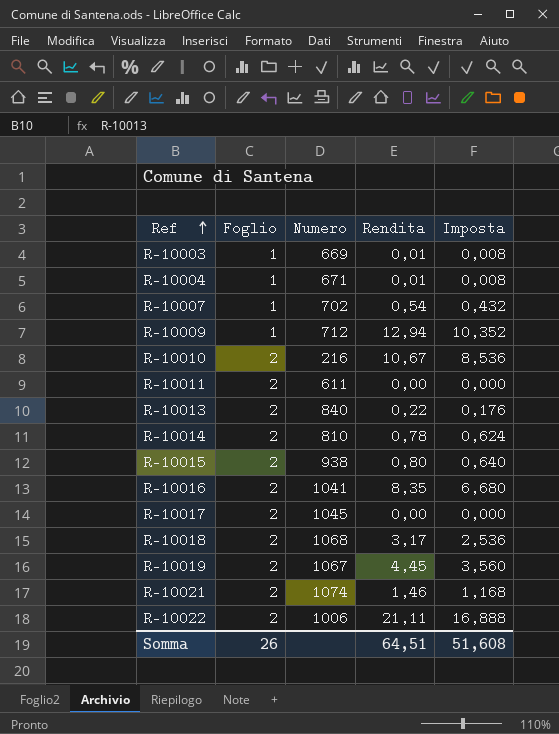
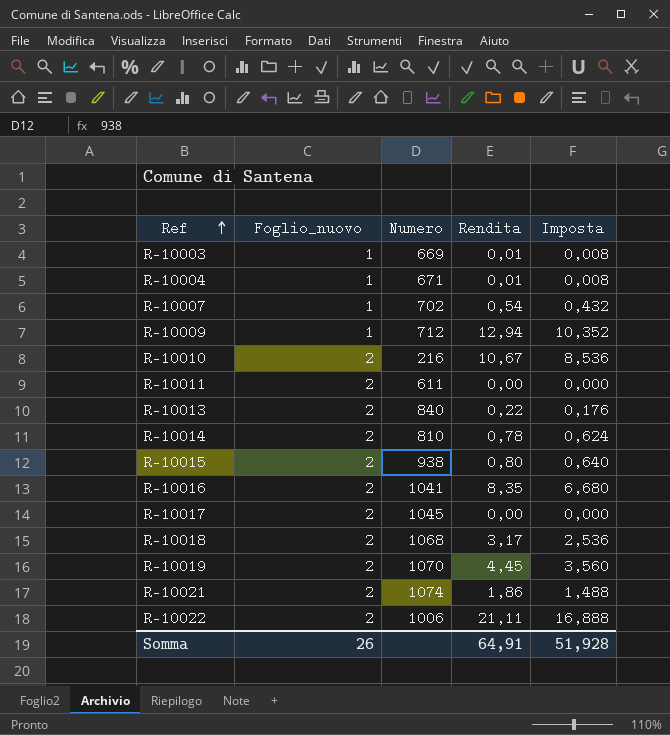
column name: Foglio -> Foglio_nuovo
R-10019 | Numero: 1067 -> 1070
R-10021 | Rendita: 1,46 -> 1,86
R-10021 | Imposta: 1,168 -> 1,488
Somma | Rendita: 64,51 -> 64,91
Somma | Imposta: 51,608 -> 51,928

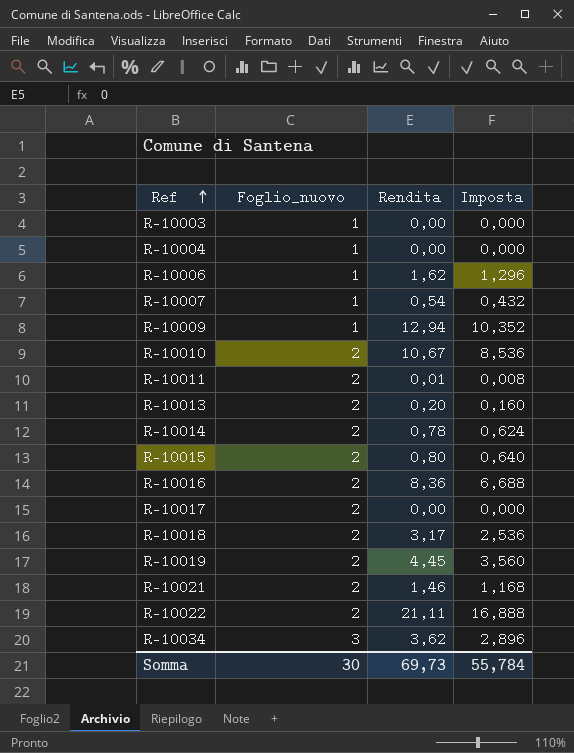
column Numero | position: 3 -> none
R-10003 | Rendita: 0,01 -> 0,00
R-10003 | Imposta: 0,008 -> 0,000
R-10004 | Rendita: 0,01 -> 0,00
R-10004 | Imposta: 0,008 -> 0,000
row R-10006: none -> 1 | 1,62 | 1,296
R-10011 | Rendita: 0,00 -> 0,01
R-10011 | Imposta: 0,000 -> 0,008
R-10013 | Rendita: 0,22 -> 0,20
R-10013 | Imposta: 0,176 -> 0,160
R-10016 | Rendita: 8,35 -> 8,36
R-10016 | Imposta: 6,680 -> 6,688
R-10021 | Rendita: 1,86 -> 1,46
R-10021 | Imposta: 1,488 -> 1,168
row R-10034: none -> 3 | 3,62 | 2,896
Somma | Foglio_nuovo: 26 -> 30
Somma | Rendita: 64,91 -> 69,73
Somma | Imposta: 51,928 -> 55,784

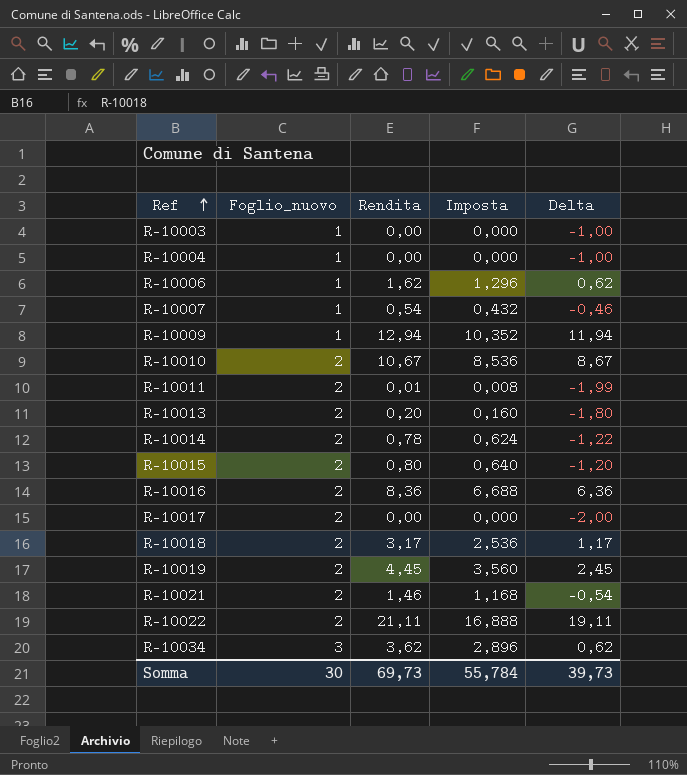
column Delta | formula: none -> [Rendita] - [Foglio_nuovo]

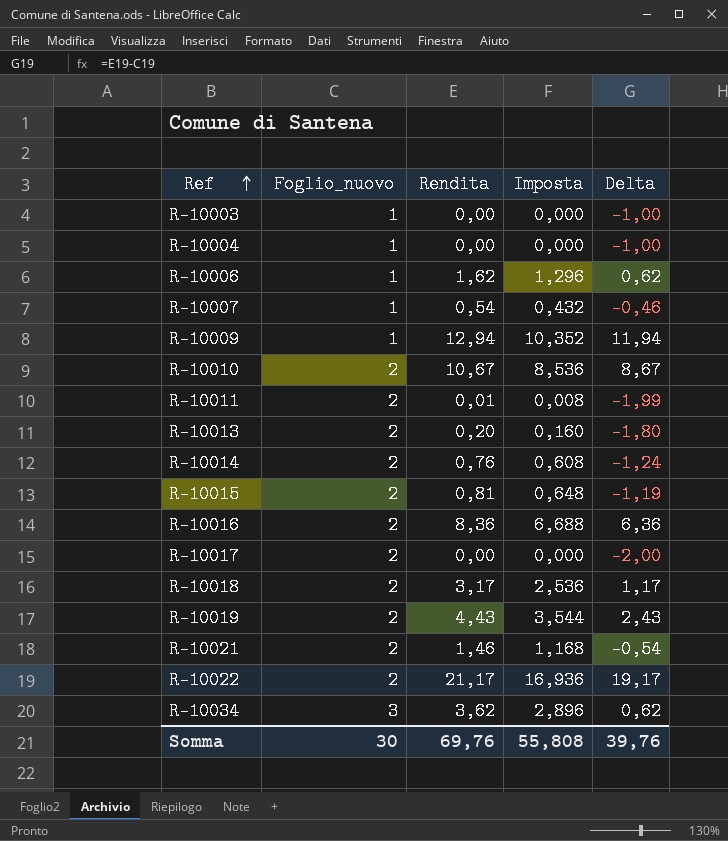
R-10014 | Rendita: 0,78 -> 0,76
R-10014 | Imposta: 0,624 -> 0,608
R-10014 | Delta: -1,22 -> -1,24
R-10015 | Rendita: 0,80 -> 0,81
R-10015 | Imposta: 0,640 -> 0,648
R-10015 | Delta: -1,20 -> -1,19
R-10019 | Rendita: 4,45 -> 4,43
R-10019 | Imposta: 3,560 -> 3,544
R-10019 | Delta: 2,45 -> 2,43
R-10022 | Rendita: 21,11 -> 21,17
R-10022 | Imposta: 16,888 -> 16,936
R-10022 | Delta: 19,11 -> 19,17
Somma | Rendita: 69,73 -> 69,76
Somma | Imposta: 55,784 -> 55,808
Somma | Delta: 39,73 -> 39,76

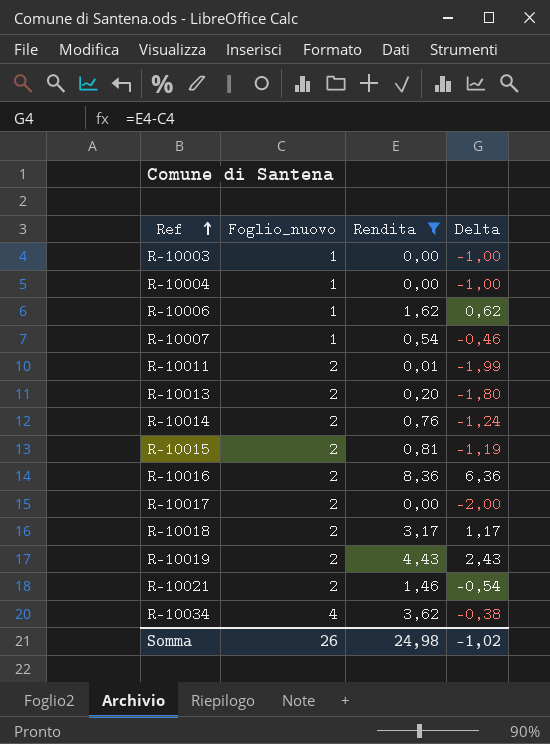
filter: none -> Rendita <= 8,36
column Imposta | formula: [Rendita] * 0,8 -> none
R-10034 | Foglio_nuovo: 3 -> 4
R-10034 | Delta: 0,62 -> -0,38
Somma | Foglio_nuovo: 30 -> 26
Somma | Rendita: 69,76 -> 24,98
Somma | Delta: 39,76 -> -1,02

